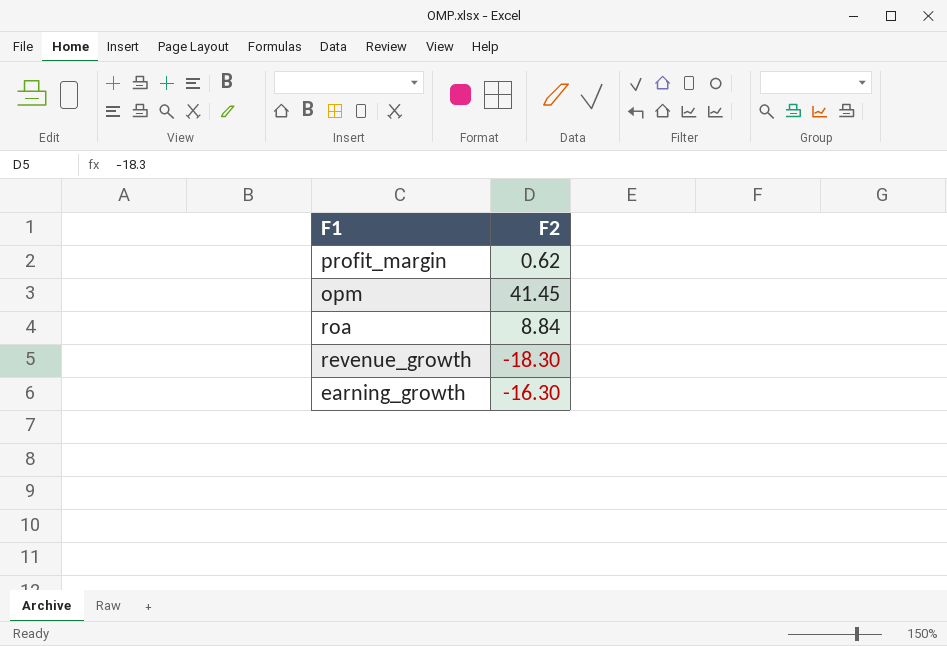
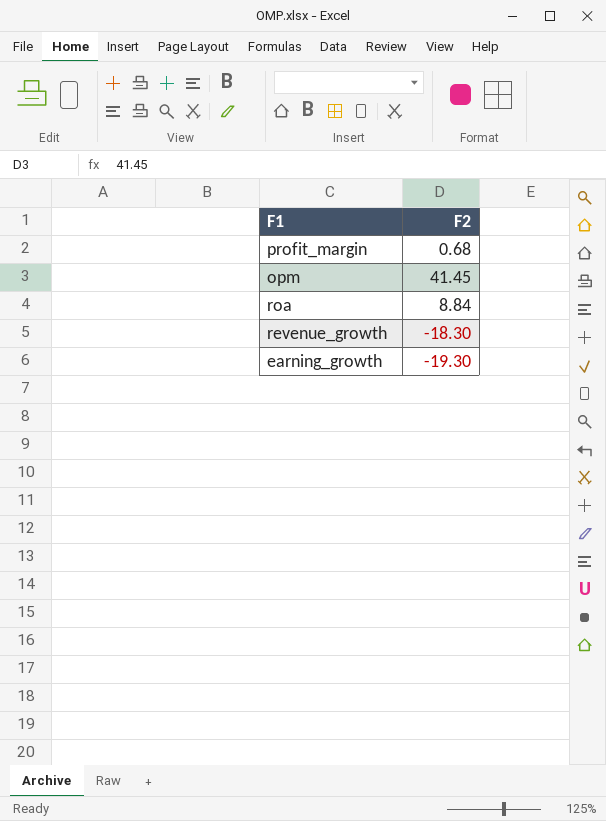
profit_margin | F2: 0.62 -> 0.68
earning_growth | F2: -16.30 -> -19.30

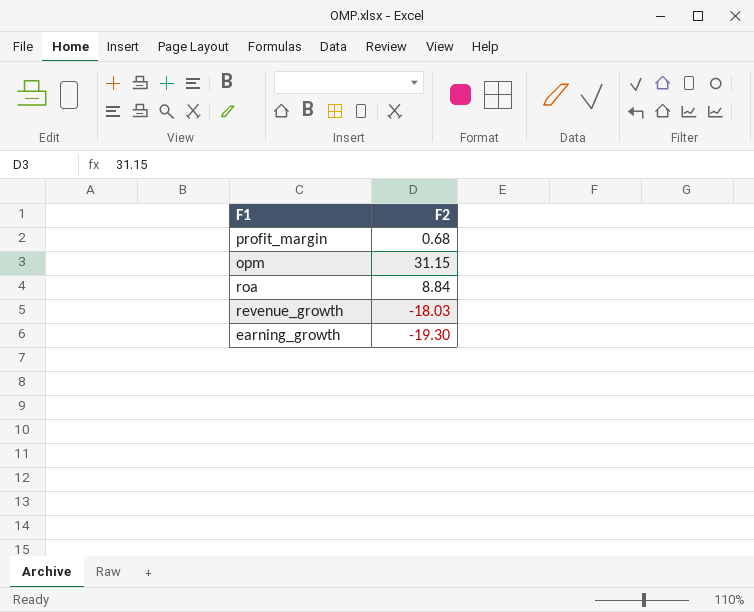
opm | F2: 41.45 -> 31.15
revenue_growth | F2: -18.30 -> -18.03

